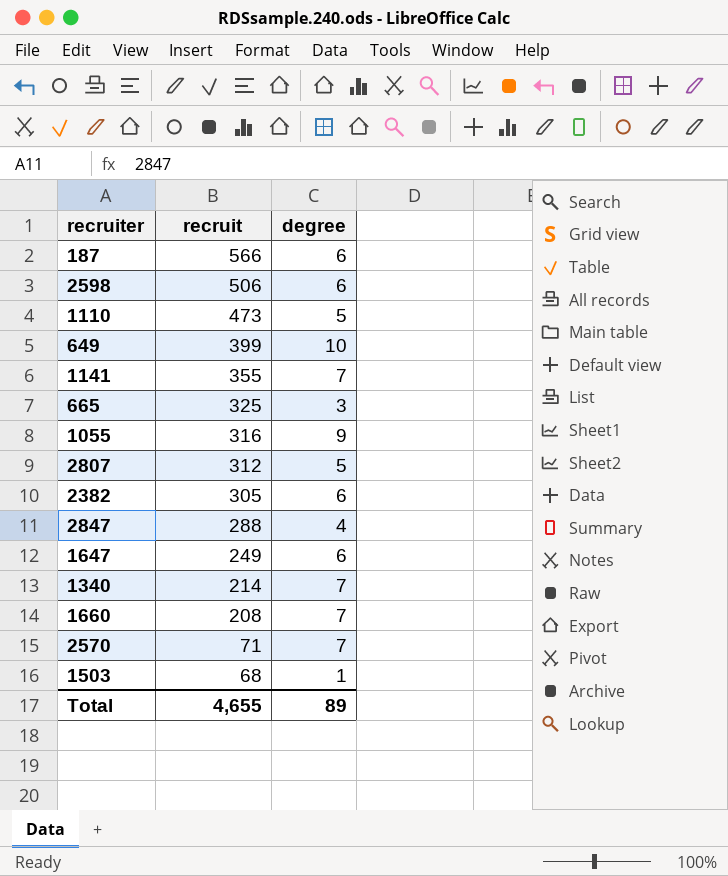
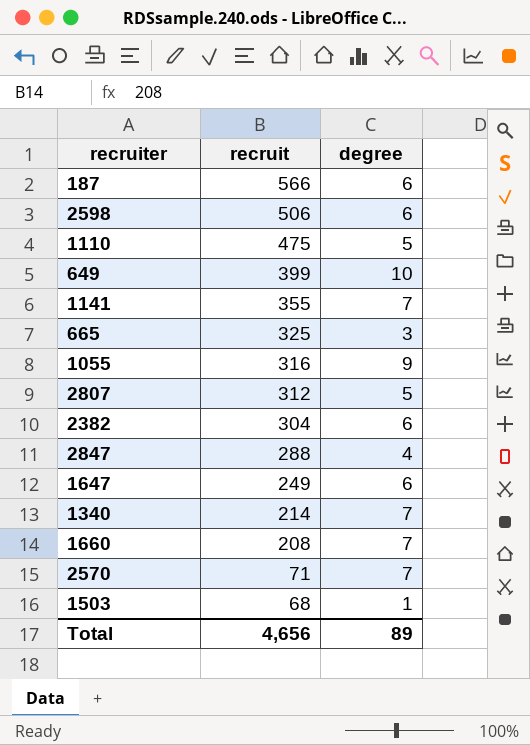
1110 | recruit: 473 -> 475
2382 | recruit: 305 -> 304
Total | recruit: 4,655 -> 4,656

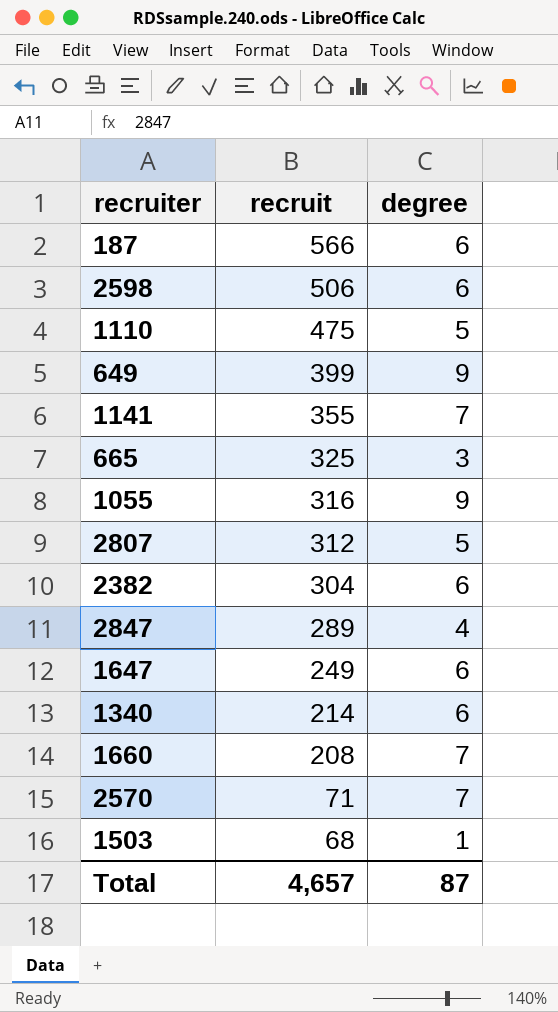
649 | degree: 10 -> 9
2847 | recruit: 288 -> 289
1340 | degree: 7 -> 6
Total | recruit: 4,656 -> 4,657
Total | degree: 89 -> 87

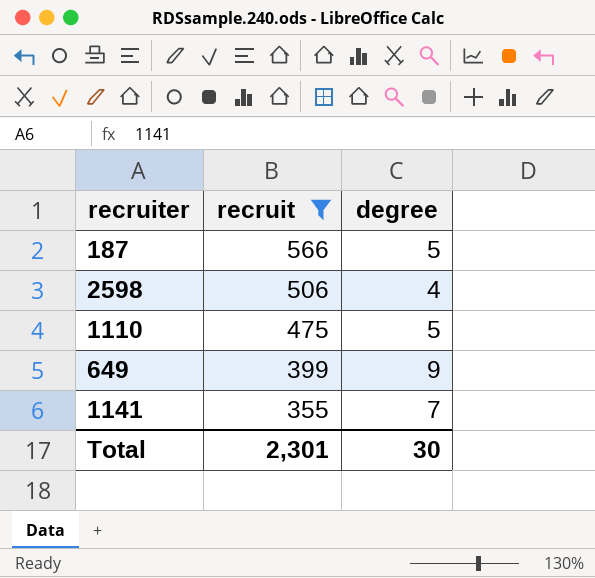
filter: none -> recruit >= 355
187 | degree: 6 -> 5
2598 | degree: 6 -> 4
Total | recruit: 4,657 -> 2,301
Total | degree: 87 -> 30

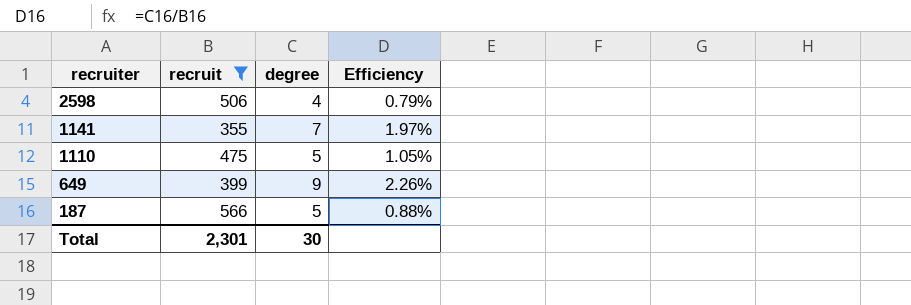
row order: recruit descending -> recruiter descending
column Efficiency | formula: none -> [degree] / [recruit]

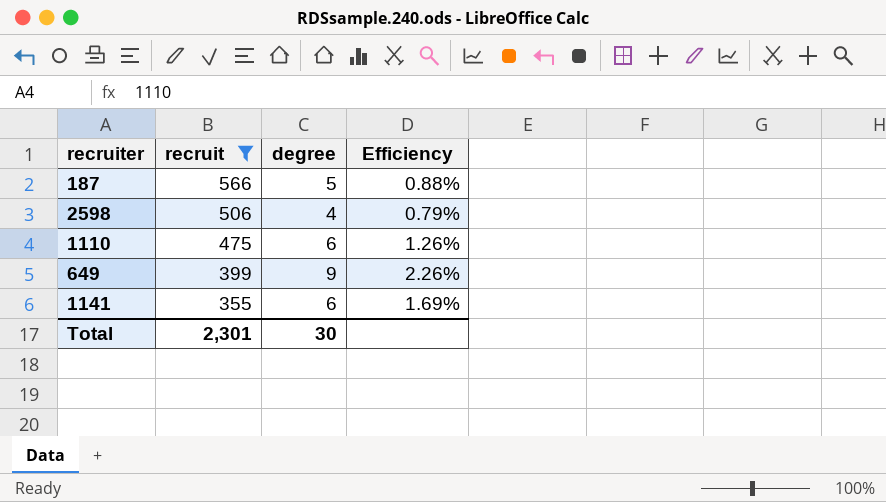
row order: recruiter descending -> recruit descending
1110 | degree: 5 -> 6
1110 | Efficiency: 1.05% -> 1.26%
1141 | degree: 7 -> 6
1141 | Efficiency: 1.97% -> 1.69%

